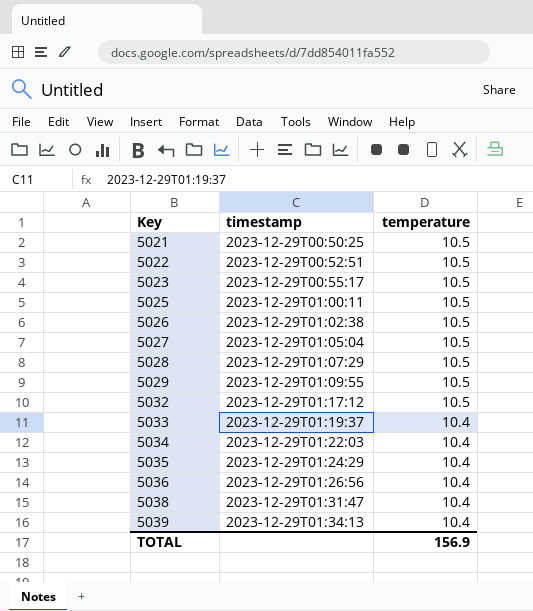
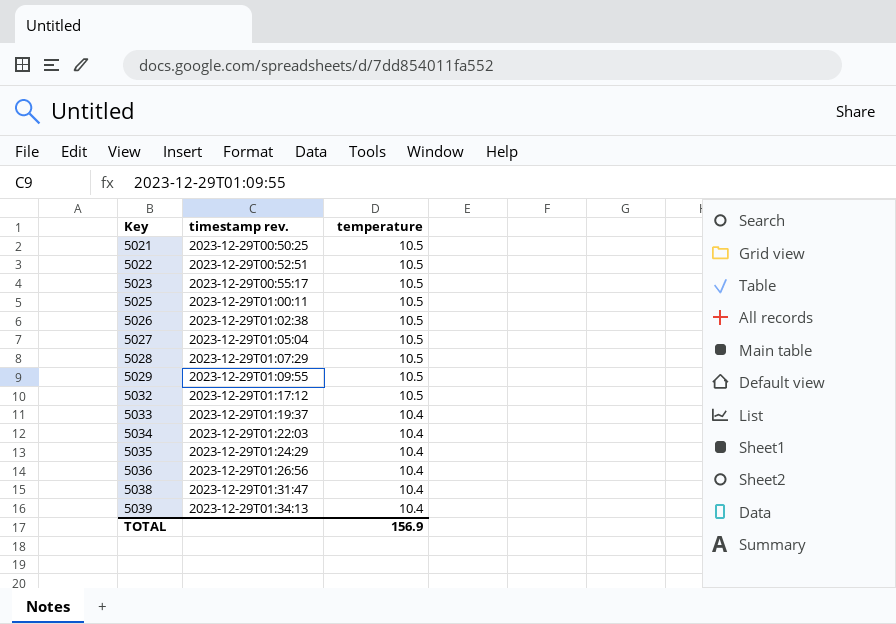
column name: timestamp -> timestamp rev.

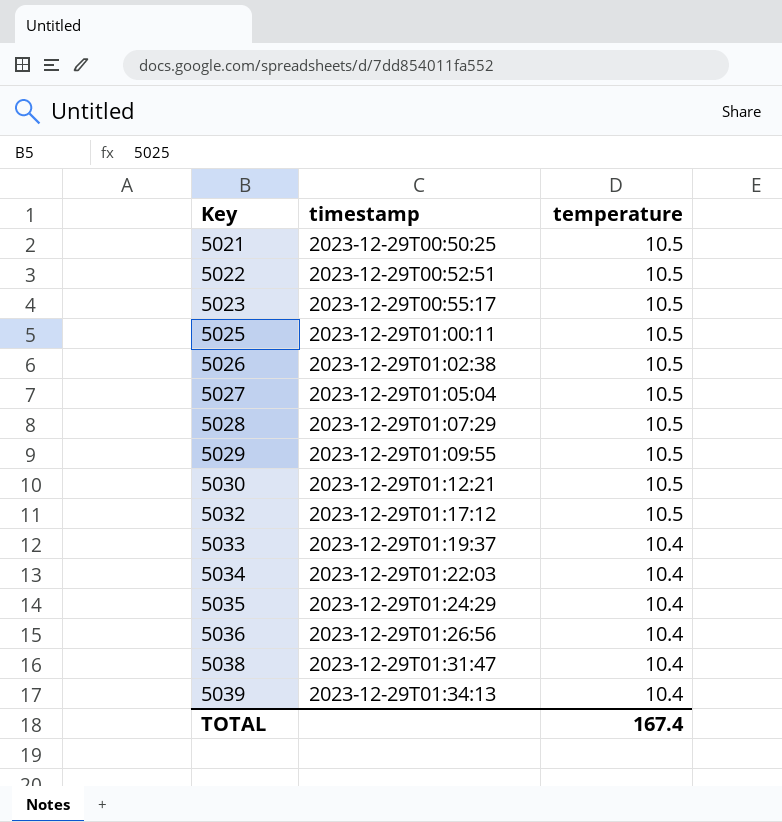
column name: timestamp rev. -> timestamp
row 5030: none -> 2023-12-29T01:12:21 | 10.5
TOTAL | temperature: 156.9 -> 167.4

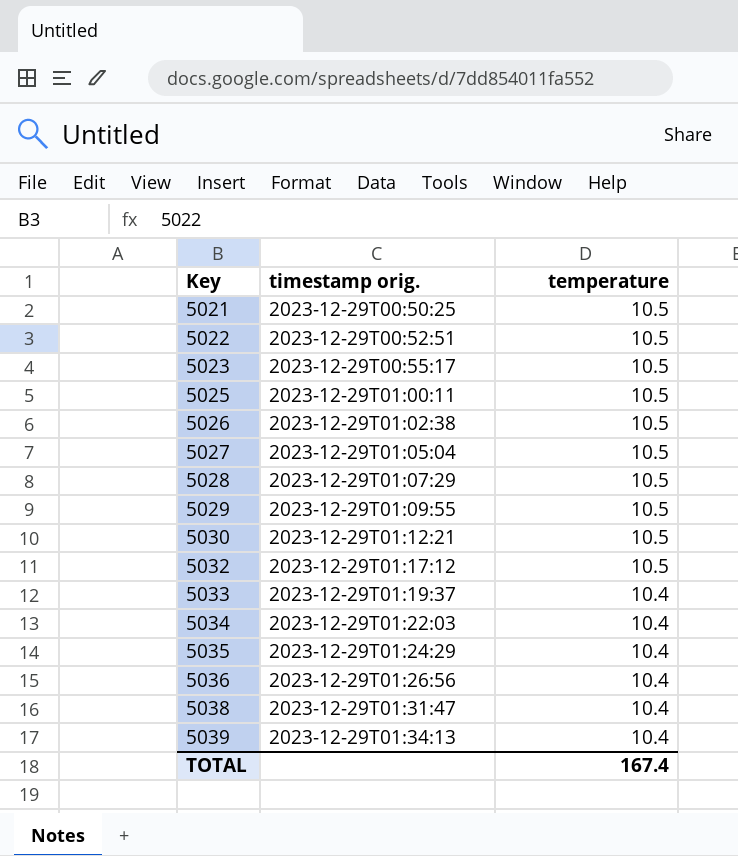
column name: timestamp -> timestamp orig.

